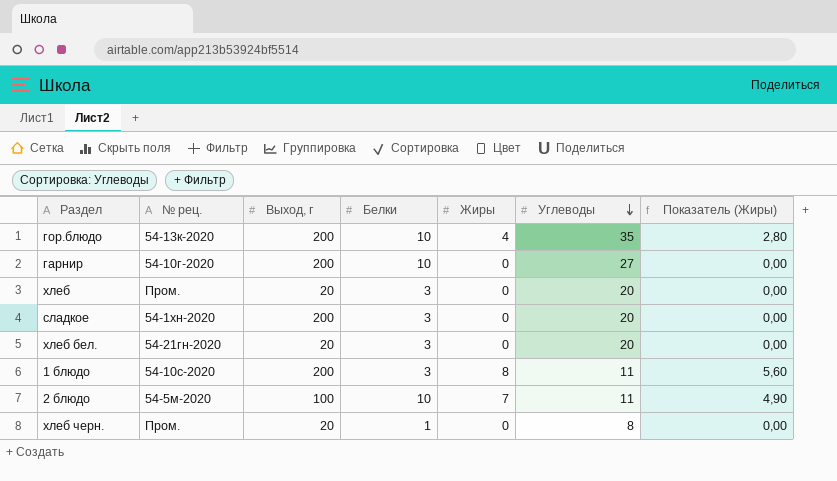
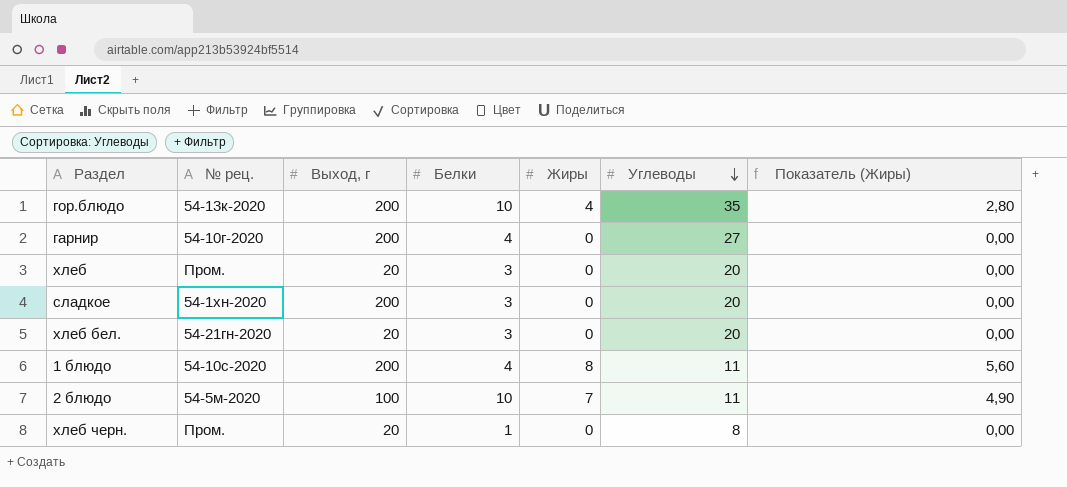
гарнир | Белки: 10 -> 4
1 блюдо | Белки: 3 -> 4

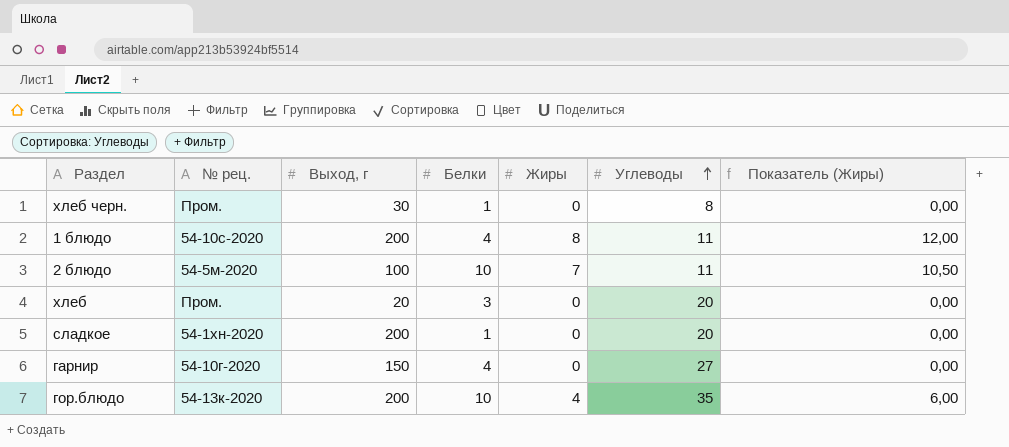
row order: Углеводы descending -> Углеводы ascending
column Показатель (Жиры) | formula: [Жиры] * 0,7 -> [Жиры] * 1,5
row хлеб бел.: 54-21гн-2020 | 20 | 3 | 0 | 20 | 0,00 -> none
хлеб черн. | Выход, г: 20 -> 30
сладкое | Белки: 3 -> 1
гарнир | Выход, г: 200 -> 150

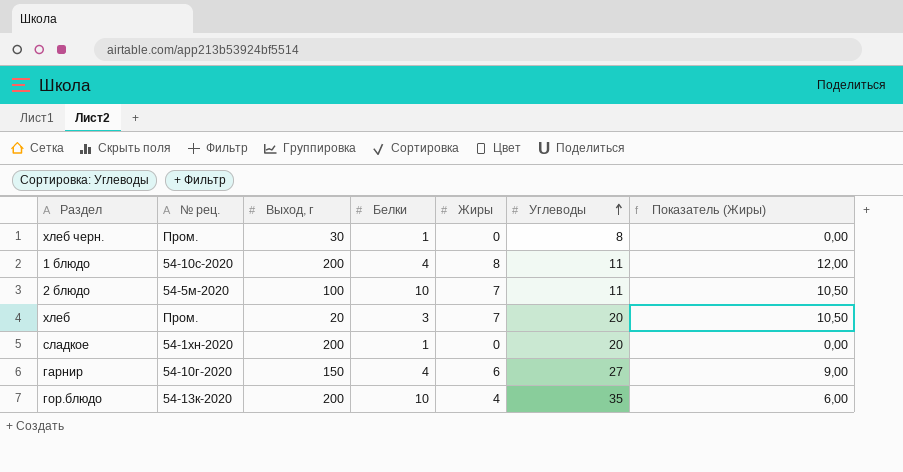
хлеб | Жиры: 0 -> 7
хлеб | Показатель (Жиры): 0,00 -> 10,50
гарнир | Жиры: 0 -> 6
гарнир | Показатель (Жиры): 0,00 -> 9,00

